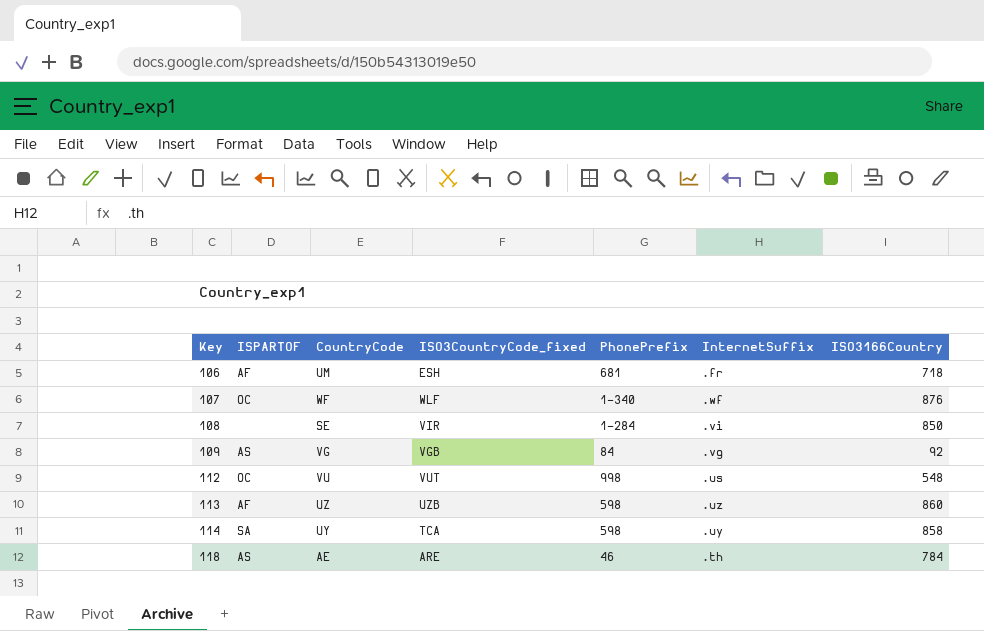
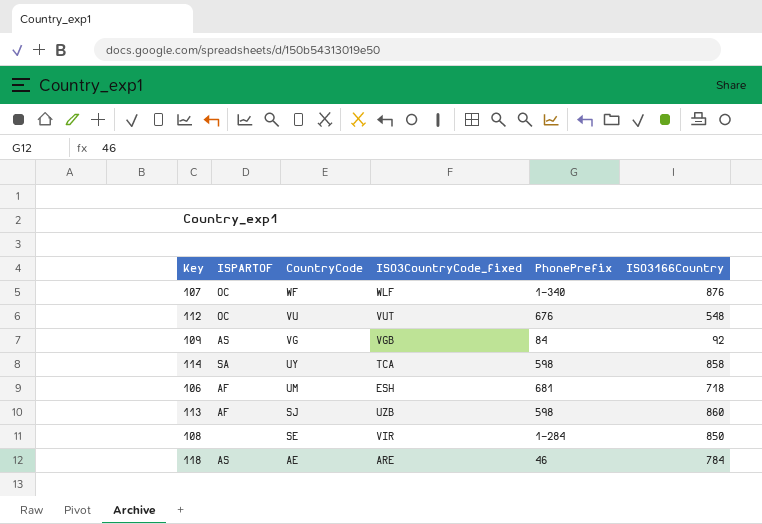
row order: Key ascending -> CountryCode descending
column InternetSuffix | position: 6 -> none
112 | PhonePrefix: 998 -> 676
113 | CountryCode: UZ -> SJ

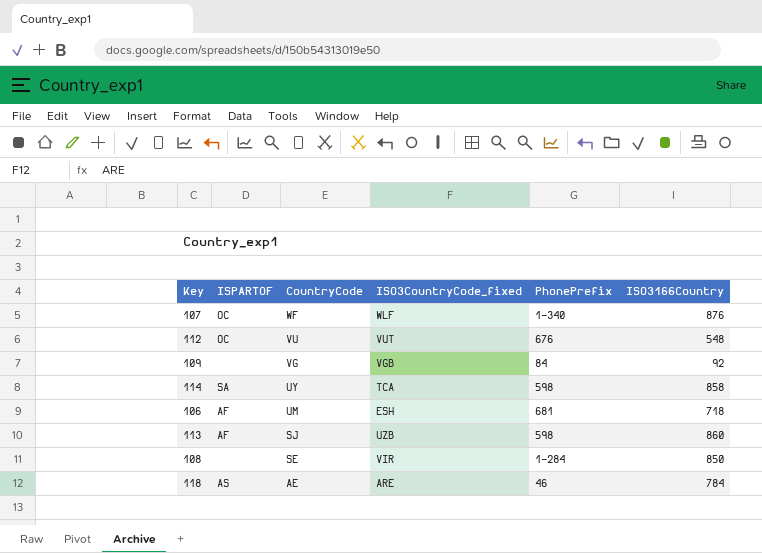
109 | ISPARTOF: AS -> none

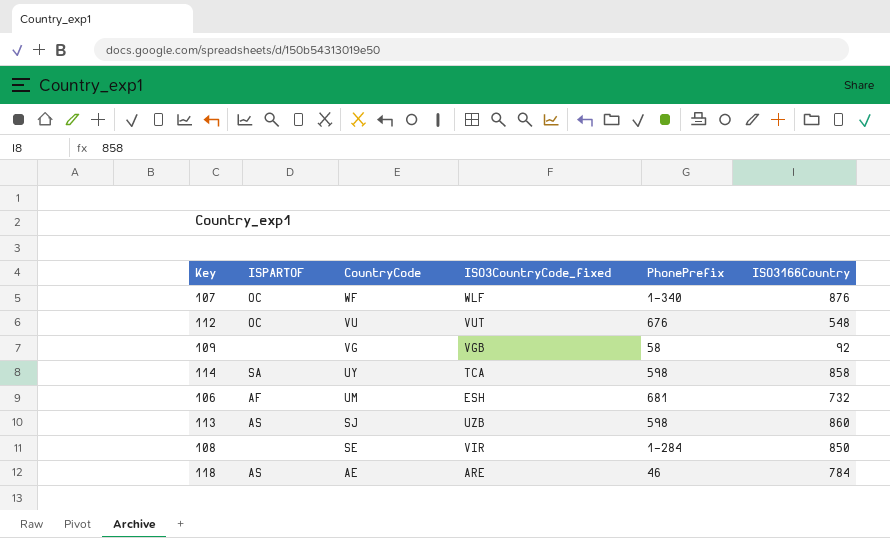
109 | PhonePrefix: 84 -> 58
106 | ISO3166Country: 718 -> 732
113 | ISPARTOF: AF -> AS

